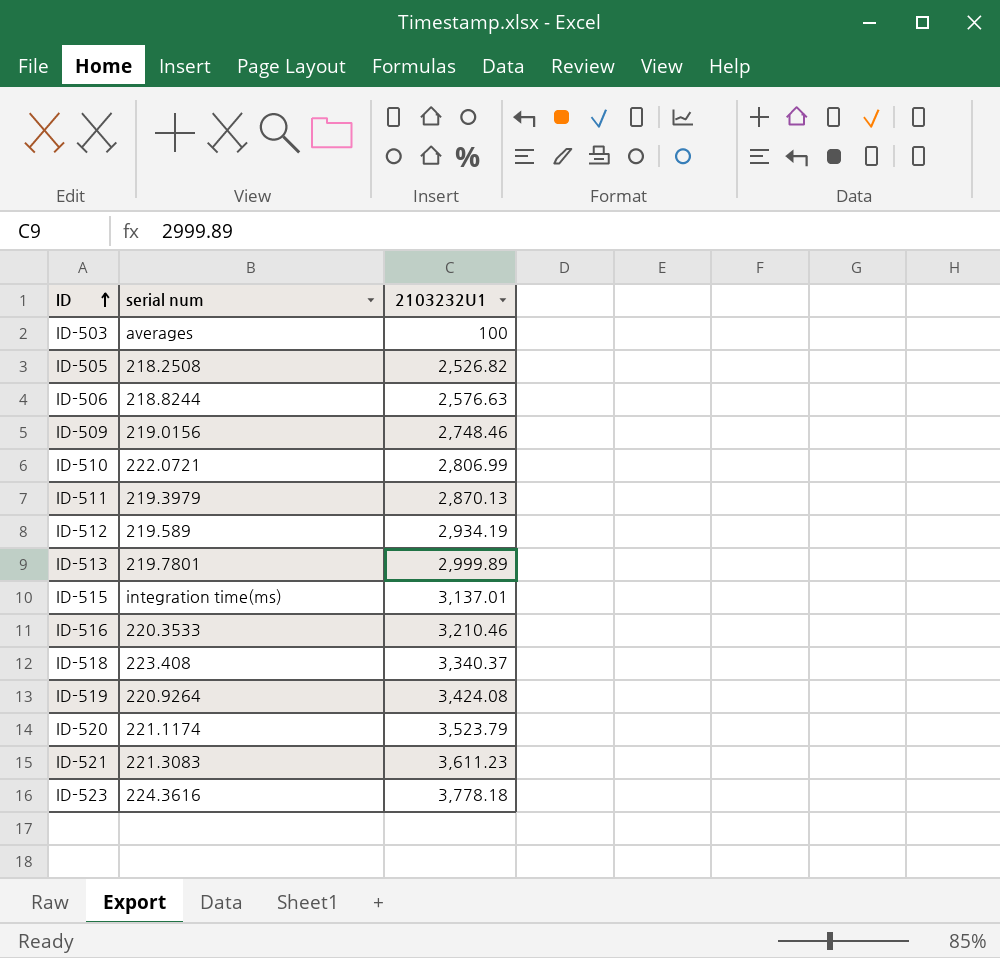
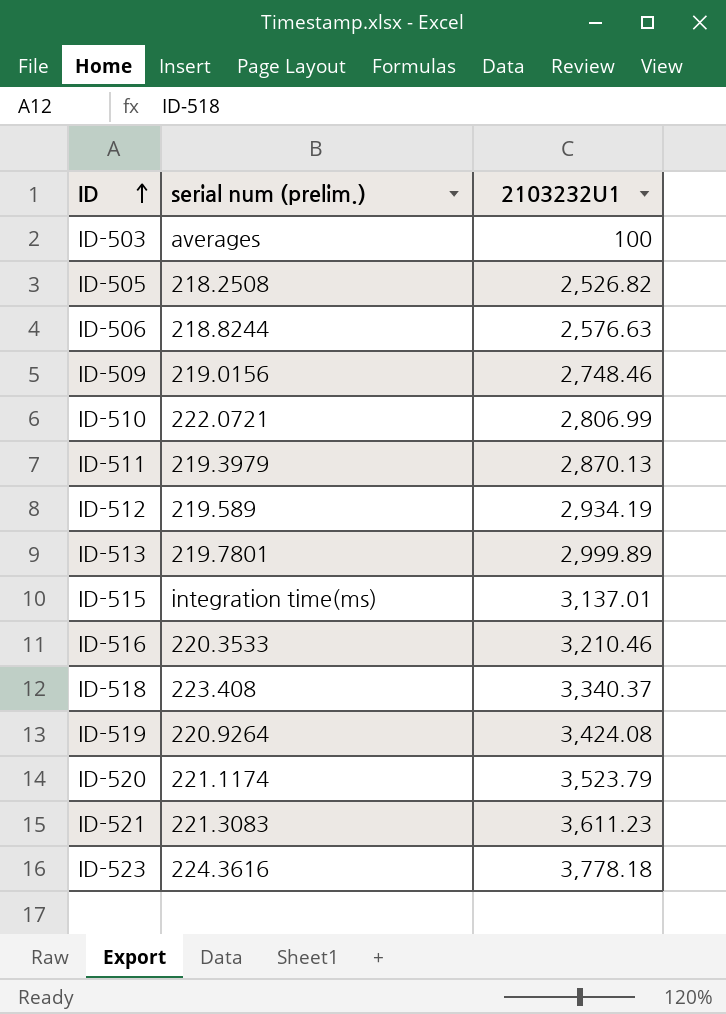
column name: serial num -> serial num (prelim.)

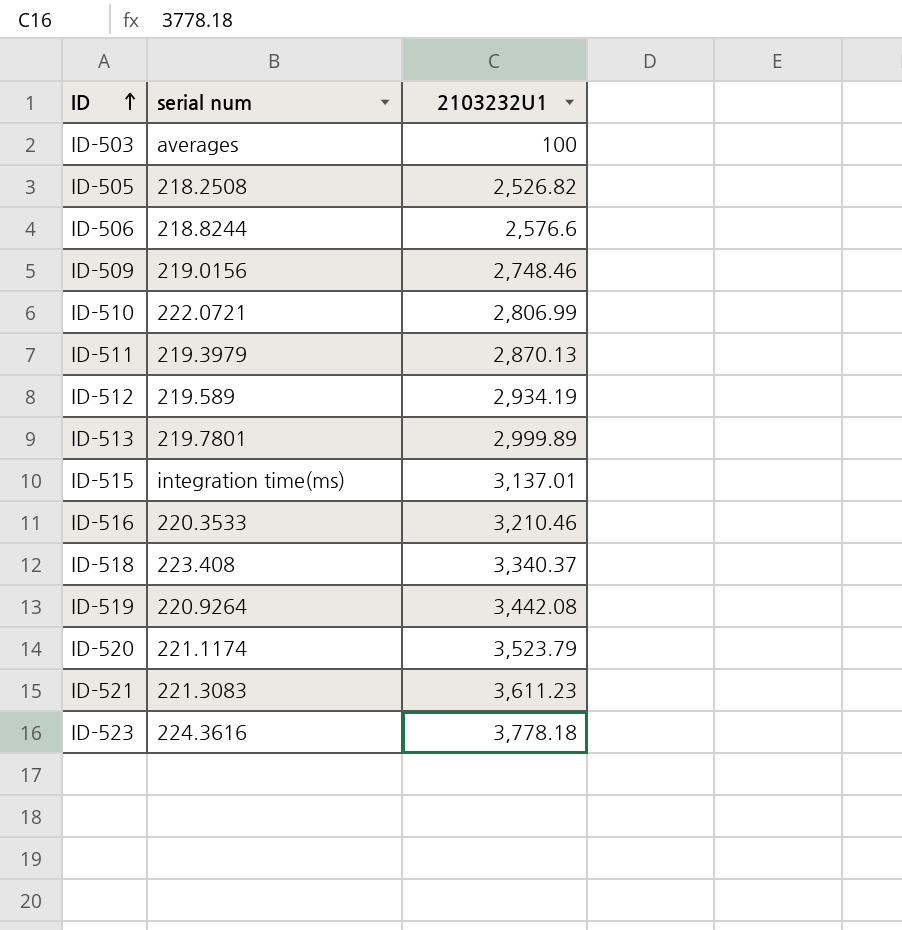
column name: serial num (prelim.) -> serial num
ID-506 | 2103232U1: 2,576.63 -> 2,576.6
ID-519 | 2103232U1: 3,424.08 -> 3,442.08

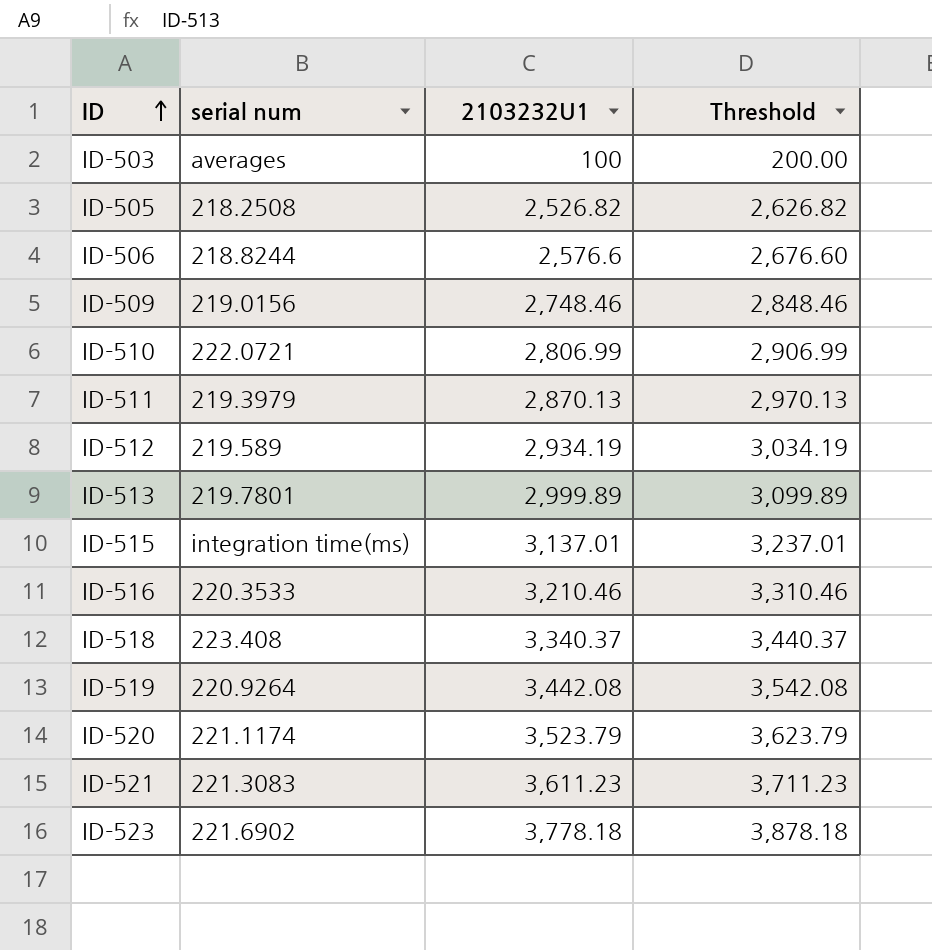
column Threshold | formula: none -> [2103232U1] + 100
ID-523 | serial num: 224.3616 -> 221.6902

